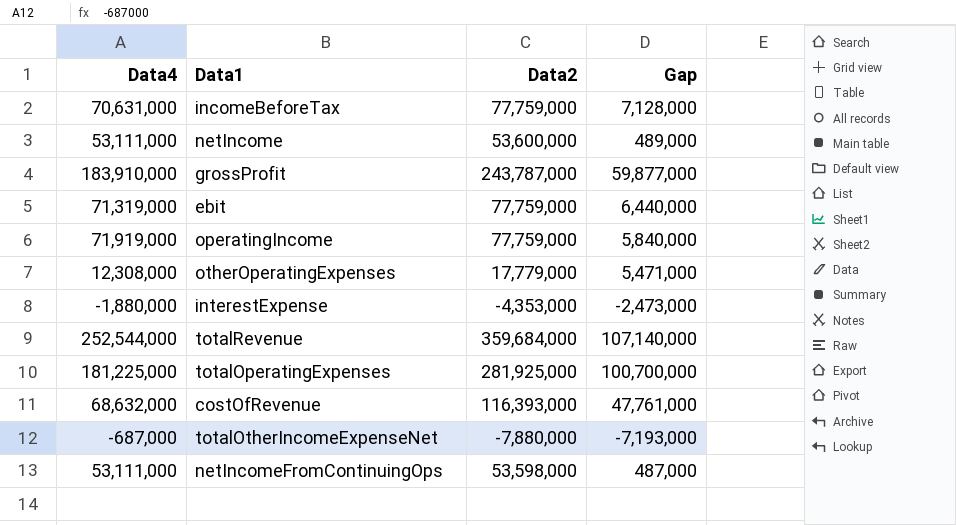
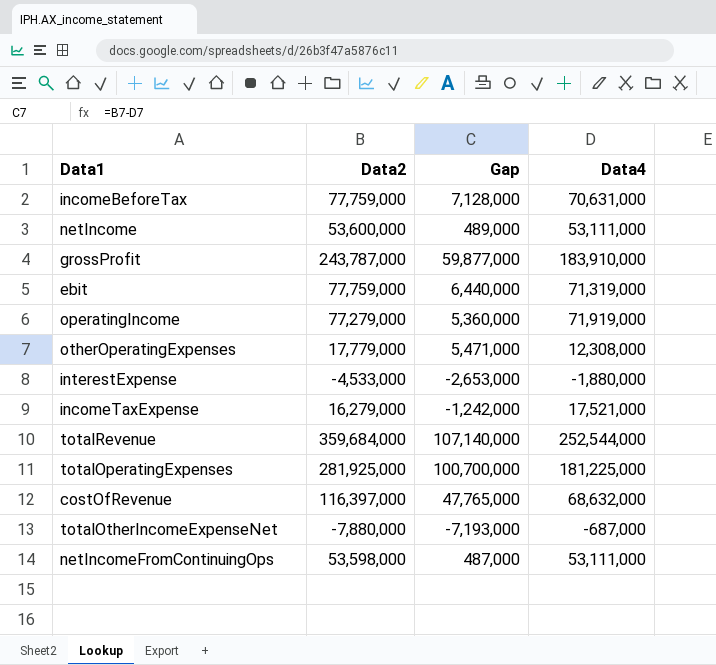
column Data4 | position: 1 -> 4
operatingIncome | Data2: 77,759,000 -> 77,279,000
operatingIncome | Gap: 5,840,000 -> 5,360,000
interestExpense | Data2: -4,353,000 -> -4,533,000
interestExpense | Gap: -2,473,000 -> -2,653,000
row incomeTaxExpense: none -> 16,279,000 | -1,242,000 | 17,521,000
costOfRevenue | Data2: 116,393,000 -> 116,397,000
costOfRevenue | Gap: 47,761,000 -> 47,765,000

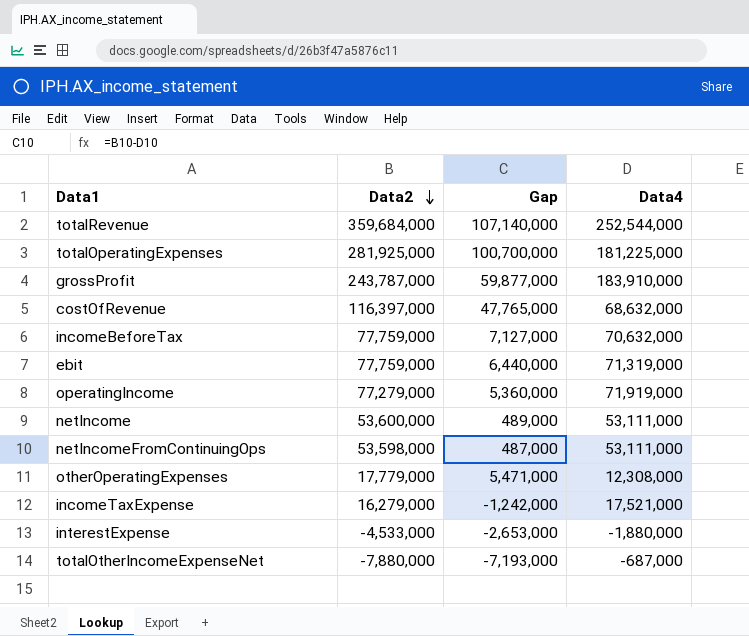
row order: none -> Data2 descending
incomeBeforeTax | Gap: 7,128,000 -> 7,127,000
incomeBeforeTax | Data4: 70,631,000 -> 70,632,000

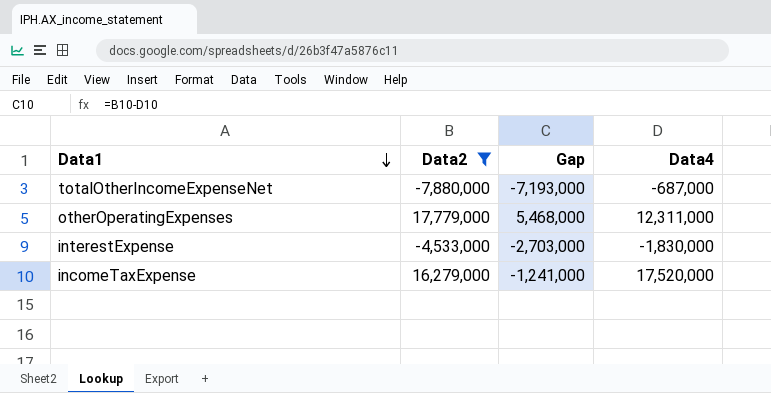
filter: none -> Data2 <= 17,779,000
row order: Data2 descending -> Data1 descending
otherOperatingExpenses | Gap: 5,471,000 -> 5,468,000
otherOperatingExpenses | Data4: 12,308,000 -> 12,311,000
interestExpense | Gap: -2,653,000 -> -2,703,000
interestExpense | Data4: -1,880,000 -> -1,830,000
incomeTaxExpense | Gap: -1,242,000 -> -1,241,000
incomeTaxExpense | Data4: 17,521,000 -> 17,520,000

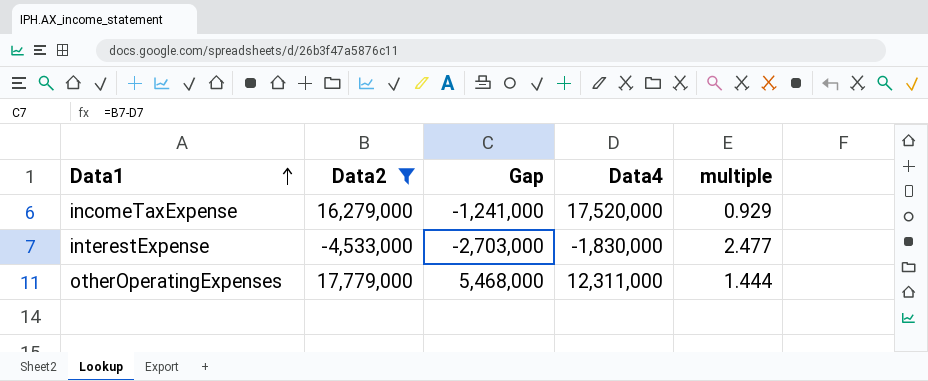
row order: Data1 descending -> Data1 ascending
column multiple | formula: none -> [Data2] / [Data4]
row totalOtherIncomeExpenseNet: -7,880,000 | -7,193,000 | -687,000 -> none

